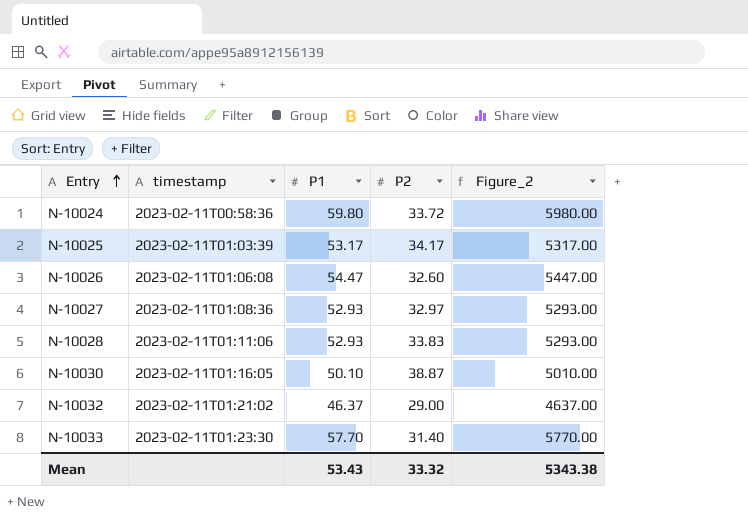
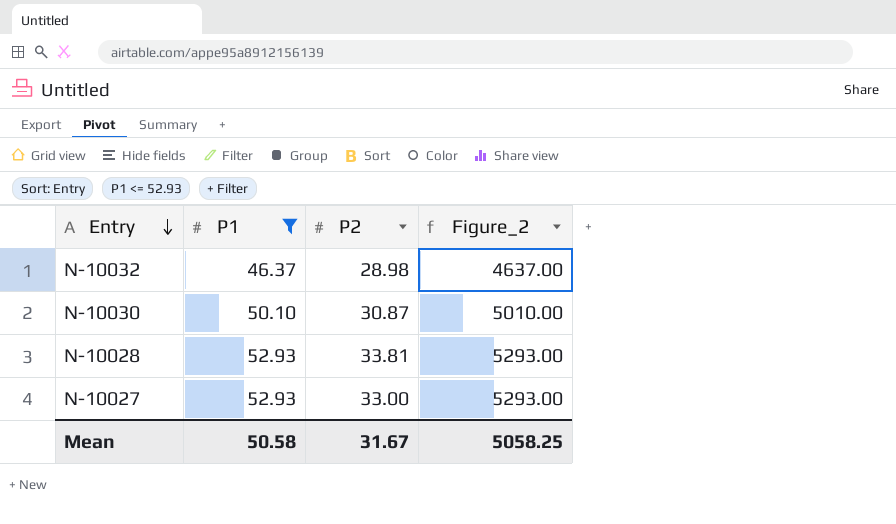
filter: none -> P1 <= 52.93
row order: Entry ascending -> Entry descending
column timestamp | position: 2 -> none
N-10032 | P2: 29.00 -> 28.98
N-10030 | P2: 38.87 -> 30.87
N-10028 | P2: 33.83 -> 33.81
N-10027 | P2: 32.97 -> 33.00
Mean | P1: 53.43 -> 50.58
Mean | P2: 33.32 -> 31.67
Mean | Figure_2: 5343.38 -> 5058.25

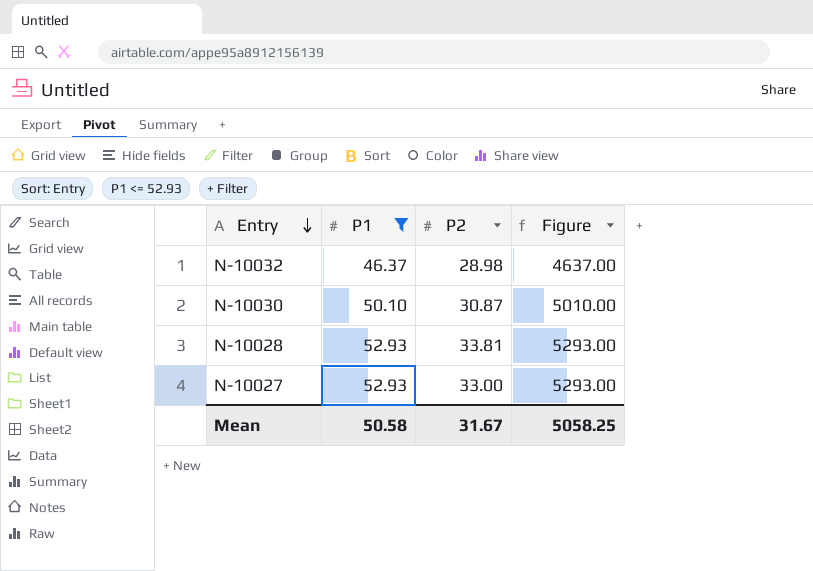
column name: Figure_2 -> Figure

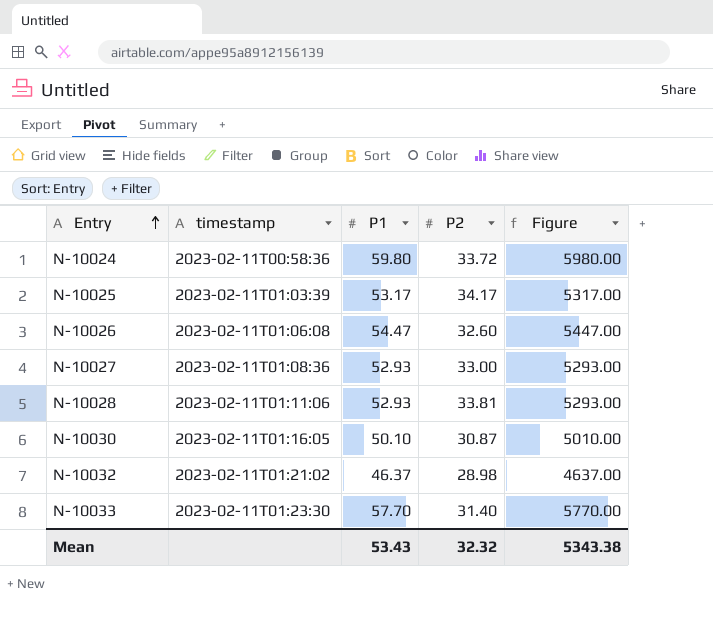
filter: P1 <= 52.93 -> none
row order: Entry descending -> Entry ascending
column timestamp | position: none -> 2
Mean | P1: 50.58 -> 53.43
Mean | P2: 31.67 -> 32.32
Mean | Figure: 5058.25 -> 5343.38

